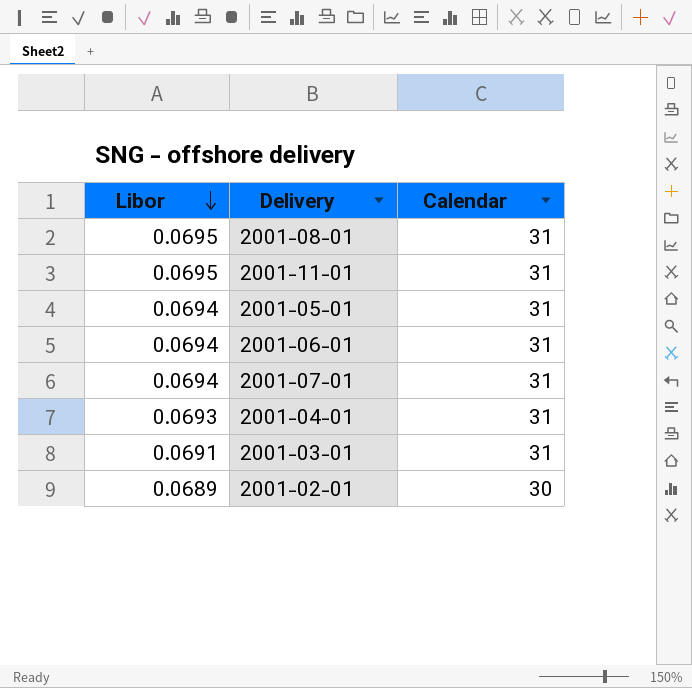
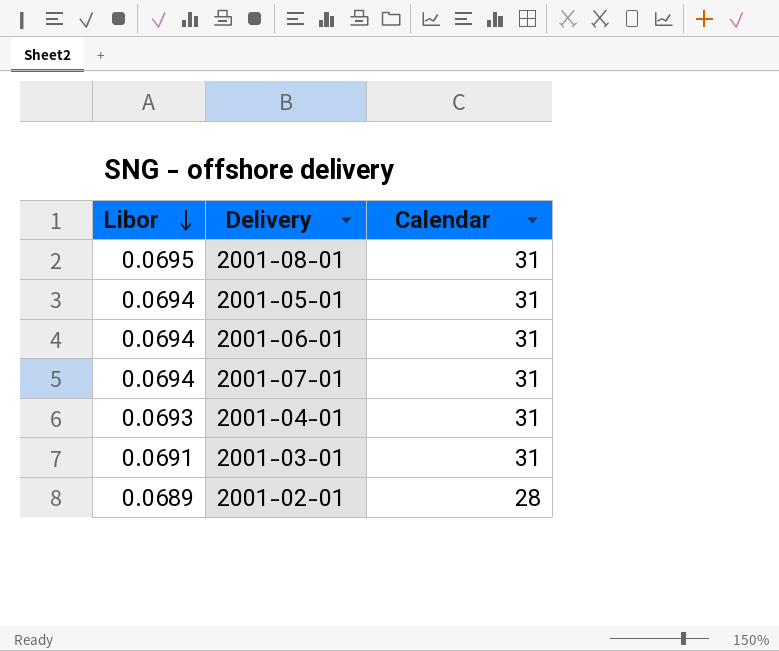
row 2001-11-01: 0.0695 | 31 -> none
2001-02-01 | Calendar: 30 -> 28

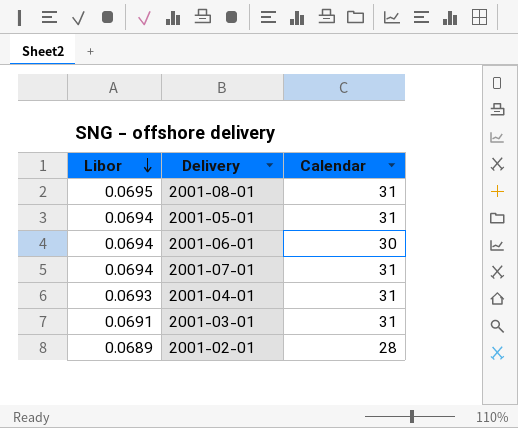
2001-06-01 | Calendar: 31 -> 30

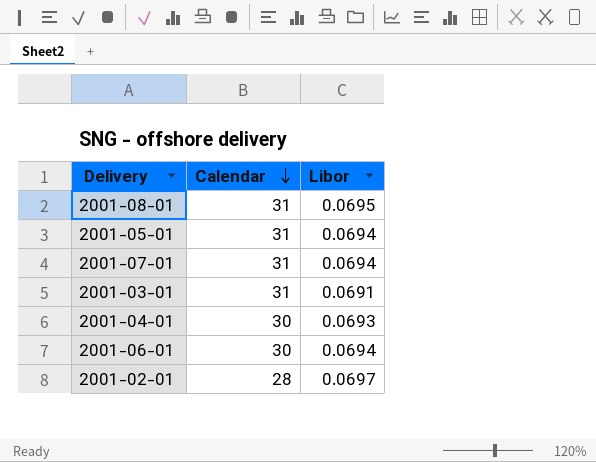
row order: Libor descending -> Calendar descending
column Libor | position: 1 -> 3
2001-04-01 | Calendar: 31 -> 30
2001-02-01 | Libor: 0.0689 -> 0.0697

